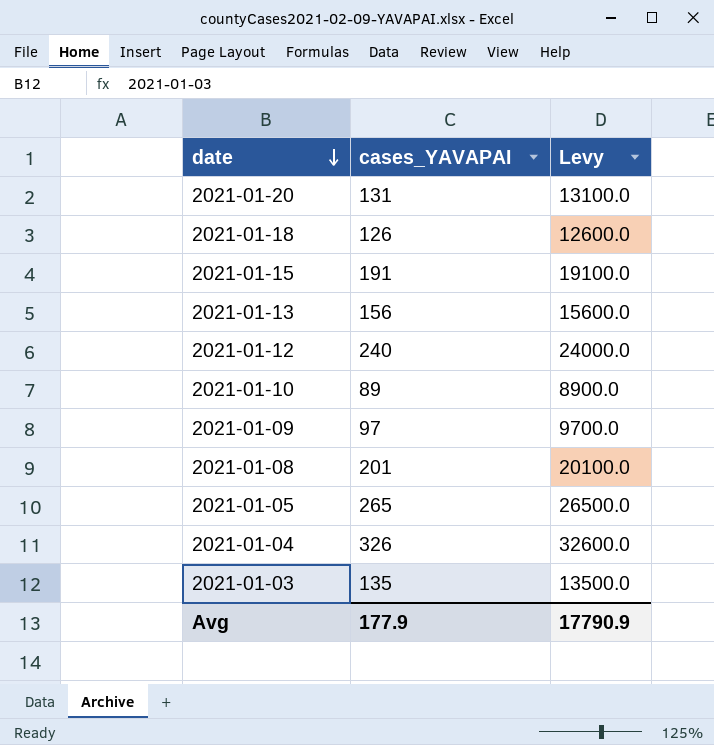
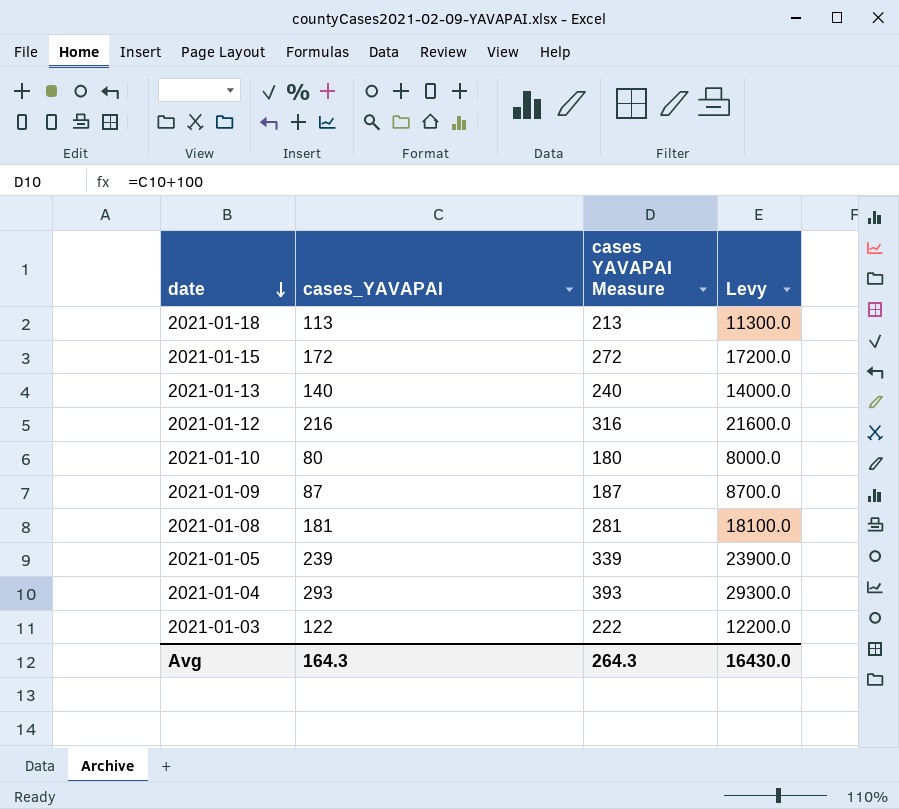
column cases YAVAPAI Measure | formula: none -> [cases_YAVAPAI] + 100
row 2021-01-20: 131 | 13100.0 -> none
2021-01-18 | cases_YAVAPAI: 126 -> 113
2021-01-18 | Levy: 12600.0 -> 11300.0
2021-01-15 | cases_YAVAPAI: 191 -> 172
2021-01-15 | Levy: 19100.0 -> 17200.0
2021-01-13 | cases_YAVAPAI: 156 -> 140
2021-01-13 | Levy: 15600.0 -> 14000.0
2021-01-12 | cases_YAVAPAI: 240 -> 216
2021-01-12 | Levy: 24000.0 -> 21600.0
2021-01-10 | cases_YAVAPAI: 89 -> 80
2021-01-10 | Levy: 8900.0 -> 8000.0
2021-01-09 | cases_YAVAPAI: 97 -> 87
2021-01-09 | Levy: 9700.0 -> 8700.0
2021-01-08 | cases_YAVAPAI: 201 -> 181
2021-01-08 | Levy: 20100.0 -> 18100.0
2021-01-05 | cases_YAVAPAI: 265 -> 239
2021-01-05 | Levy: 26500.0 -> 23900.0
2021-01-04 | cases_YAVAPAI: 326 -> 293
2021-01-04 | Levy: 32600.0 -> 29300.0
2021-01-03 | cases_YAVAPAI: 135 -> 122
2021-01-03 | Levy: 13500.0 -> 12200.0
Avg | cases_YAVAPAI: 177.9 -> 164.3
Avg | Levy: 17790.9 -> 16430.0

